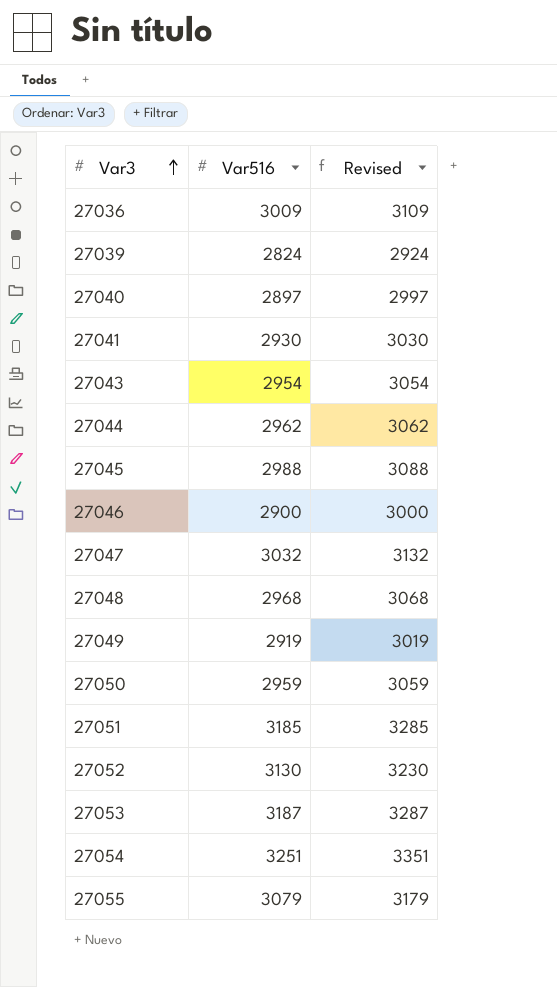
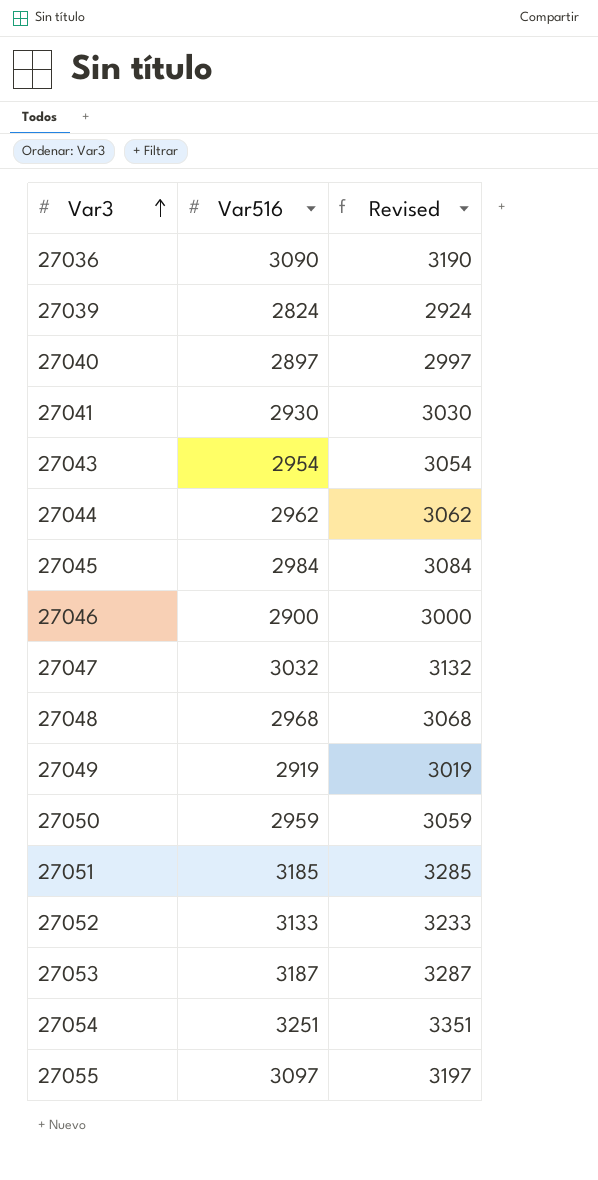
27036 | Var516: 3009 -> 3090
27036 | Revised: 3109 -> 3190
27045 | Var516: 2988 -> 2984
27045 | Revised: 3088 -> 3084
27052 | Var516: 3130 -> 3133
27052 | Revised: 3230 -> 3233
27055 | Var516: 3079 -> 3097
27055 | Revised: 3179 -> 3197

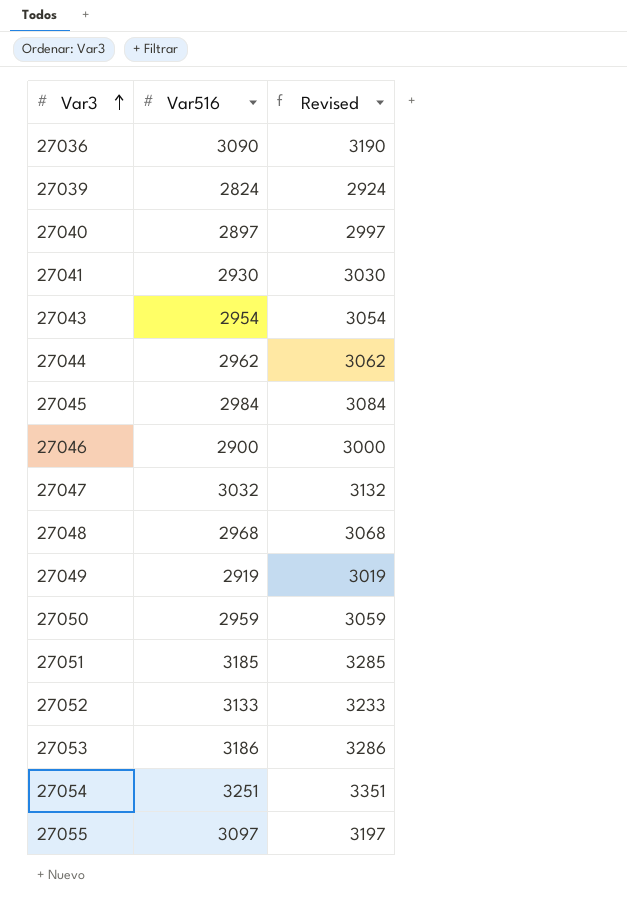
27053 | Var516: 3187 -> 3186
27053 | Revised: 3287 -> 3286

